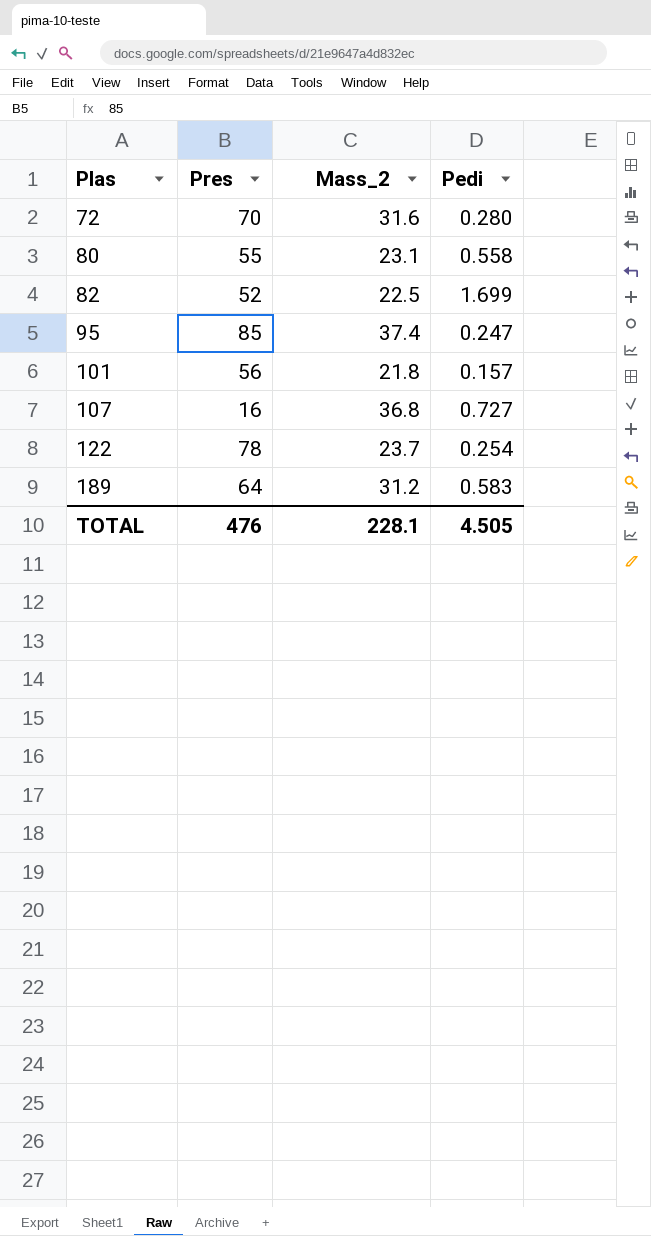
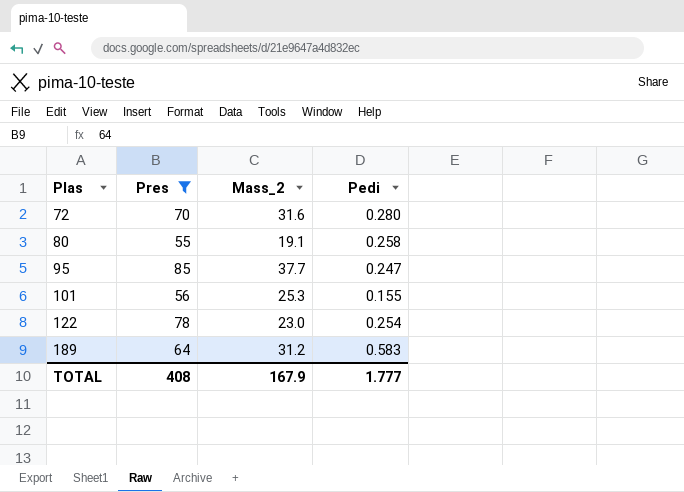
filter: none -> Pres >= 55
80 | Mass_2: 23.1 -> 19.1
80 | Pedi: 0.558 -> 0.258
95 | Mass_2: 37.4 -> 37.7
101 | Mass_2: 21.8 -> 25.3
101 | Pedi: 0.157 -> 0.155
122 | Mass_2: 23.7 -> 23.0
TOTAL | Pres: 476 -> 408
TOTAL | Mass_2: 228.1 -> 167.9
TOTAL | Pedi: 4.505 -> 1.777

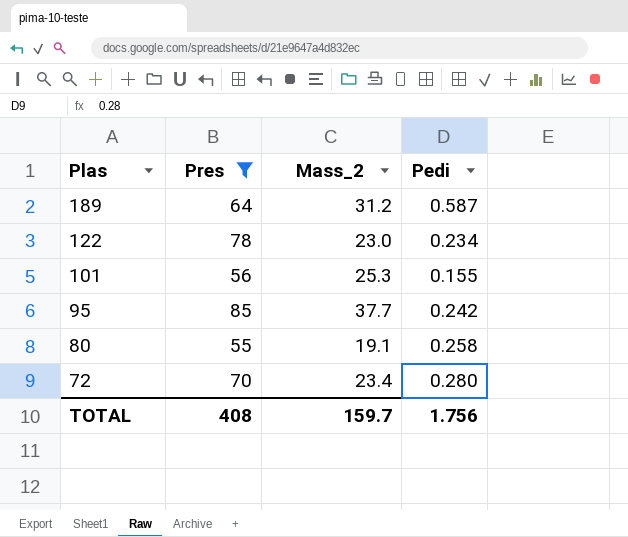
row order: Plas ascending -> Plas descending
189 | Pedi: 0.583 -> 0.587
122 | Pedi: 0.254 -> 0.234
95 | Pedi: 0.247 -> 0.242
72 | Mass_2: 31.6 -> 23.4
TOTAL | Mass_2: 167.9 -> 159.7
TOTAL | Pedi: 1.777 -> 1.756

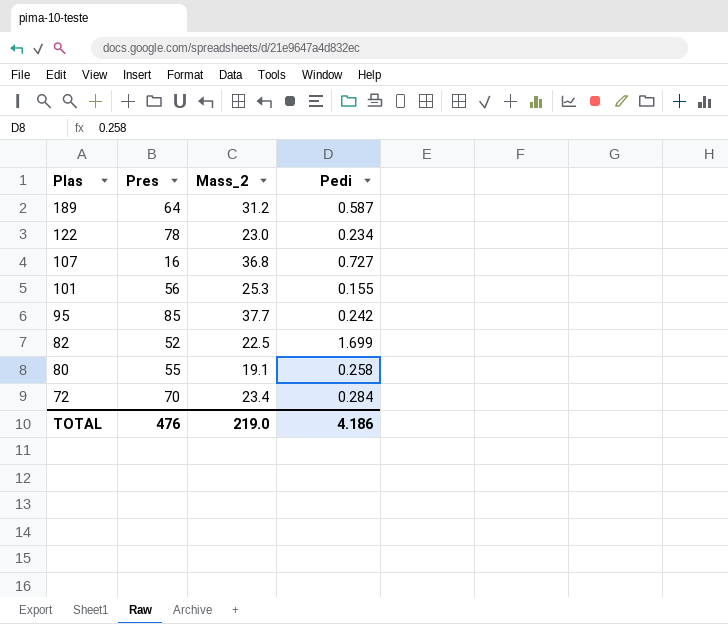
filter: Pres >= 55 -> none
72 | Pedi: 0.280 -> 0.284
TOTAL | Pres: 408 -> 476
TOTAL | Mass_2: 159.7 -> 219.0
TOTAL | Pedi: 1.756 -> 4.186

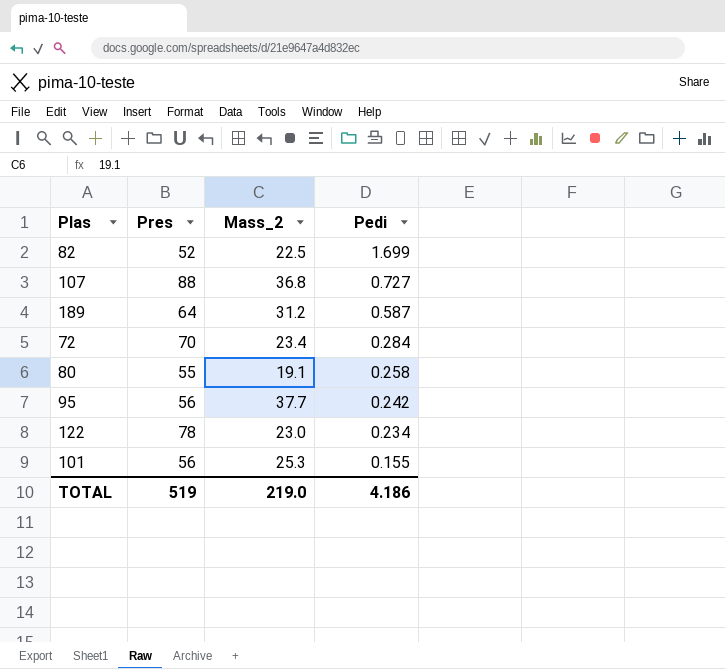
row order: Plas descending -> Pedi descending
107 | Pres: 16 -> 88
95 | Pres: 85 -> 56
TOTAL | Pres: 476 -> 519

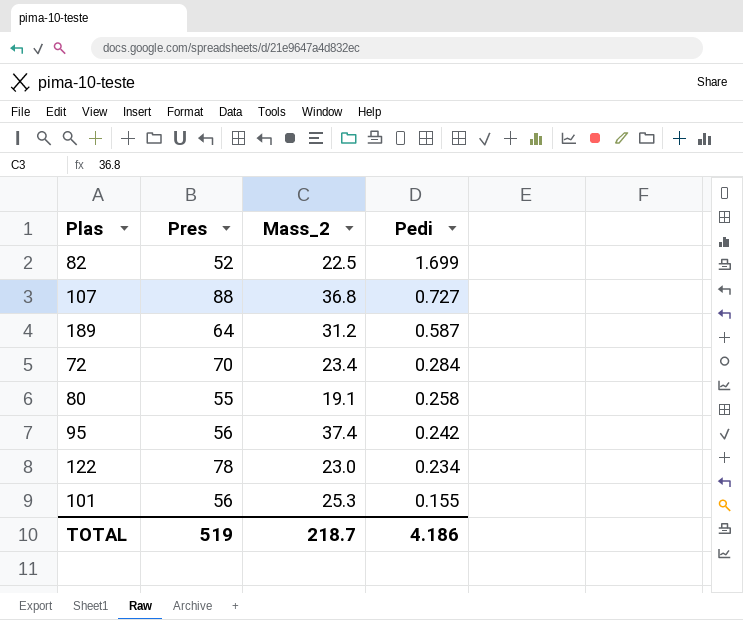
95 | Mass_2: 37.7 -> 37.4
TOTAL | Mass_2: 219.0 -> 218.7

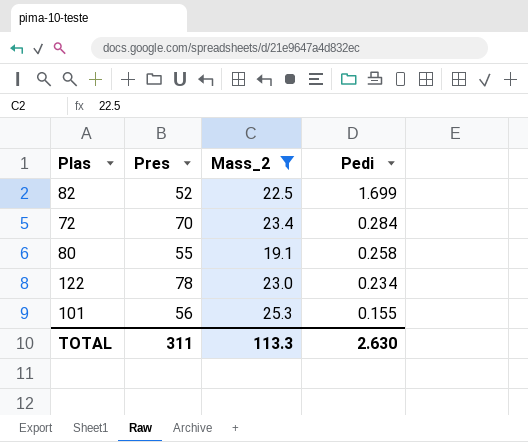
filter: none -> Mass_2 <= 25.3
TOTAL | Pres: 519 -> 311
TOTAL | Mass_2: 218.7 -> 113.3
TOTAL | Pedi: 4.186 -> 2.630

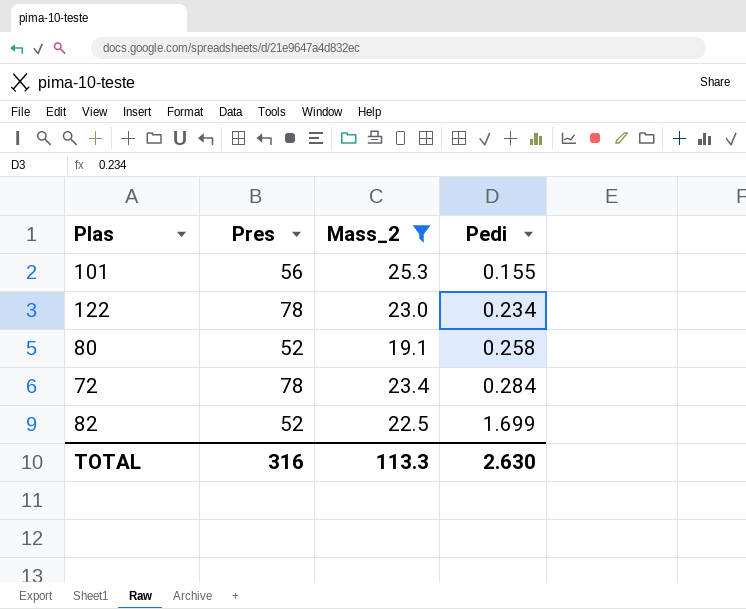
row order: Pedi descending -> Pedi ascending
80 | Pres: 55 -> 52
72 | Pres: 70 -> 78
TOTAL | Pres: 311 -> 316

